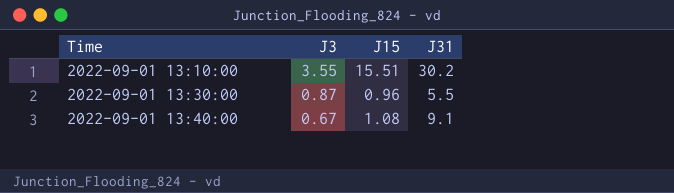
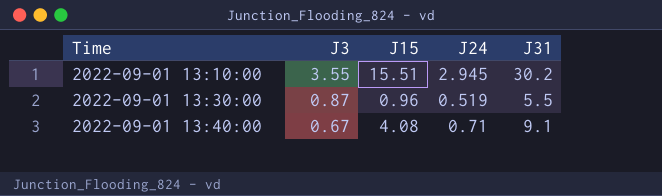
column J24 | position: none -> 4
2022-09-01 13:40:00 | J15: 1.08 -> 4.08

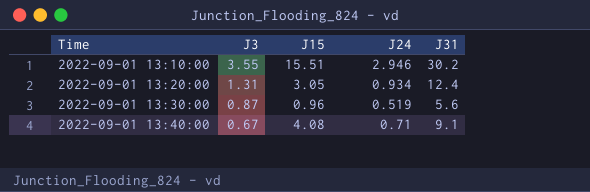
2022-09-01 13:10:00 | J24: 2.945 -> 2.946
row 2022-09-01 13:20:00: none -> 1.31 | 3.05 | 0.934 | 12.4
2022-09-01 13:30:00 | J31: 5.5 -> 5.6

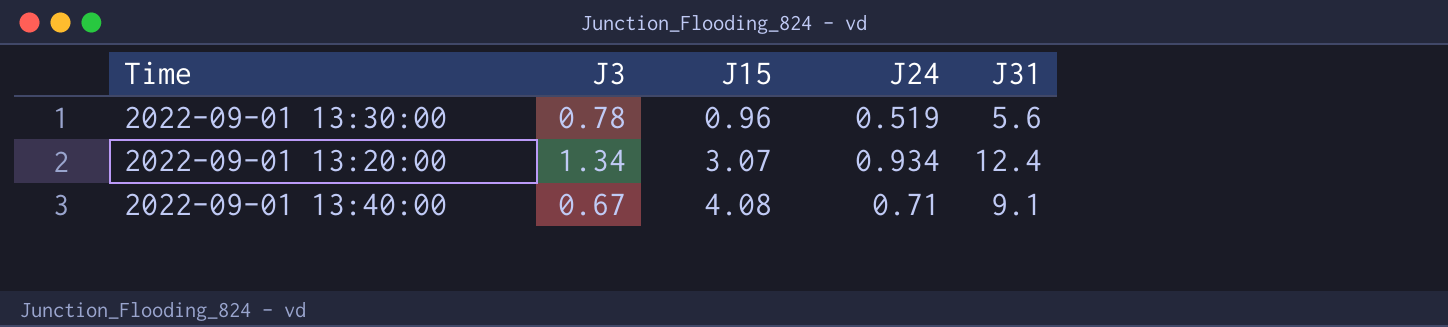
row order: Time ascending -> J15 ascending
row 2022-09-01 13:10:00: 3.55 | 15.51 | 2.946 | 30.2 -> none
2022-09-01 13:30:00 | J3: 0.87 -> 0.78
2022-09-01 13:20:00 | J3: 1.31 -> 1.34
2022-09-01 13:20:00 | J15: 3.05 -> 3.07

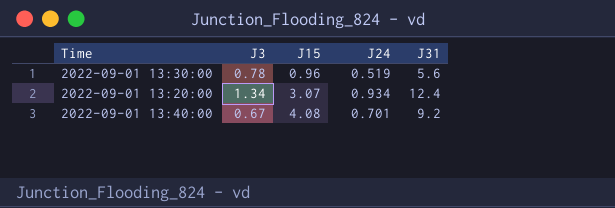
2022-09-01 13:40:00 | J24: 0.71 -> 0.701
2022-09-01 13:40:00 | J31: 9.1 -> 9.2

